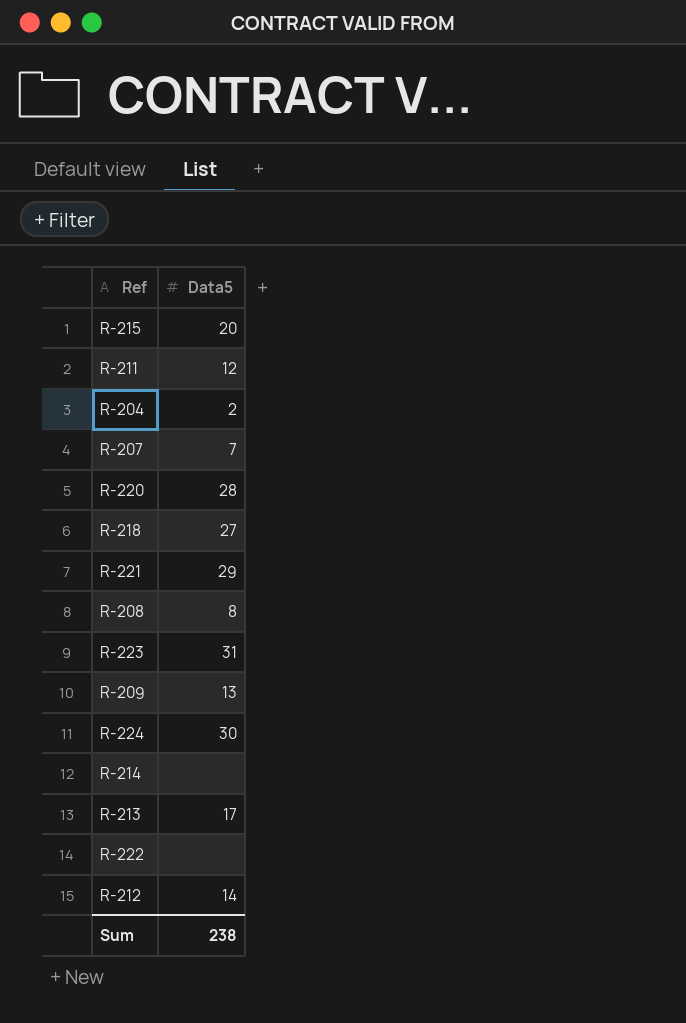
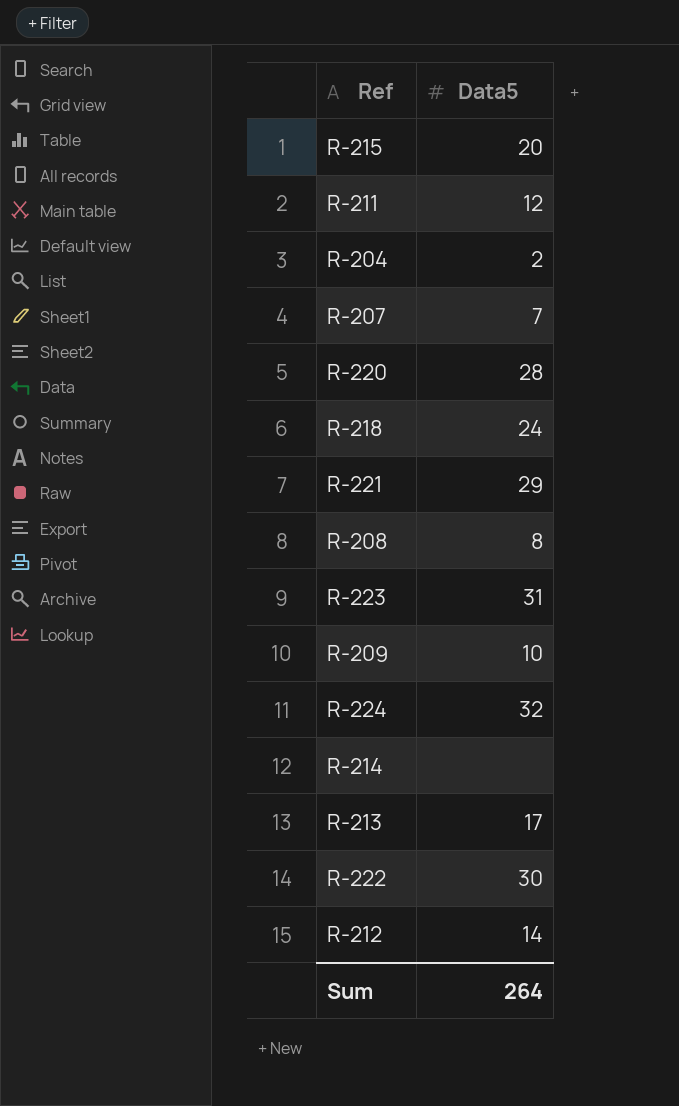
R-218 | Data5: 27 -> 24
R-209 | Data5: 13 -> 10
R-224 | Data5: 30 -> 32
R-222 | Data5: none -> 30
Sum | Data5: 238 -> 264

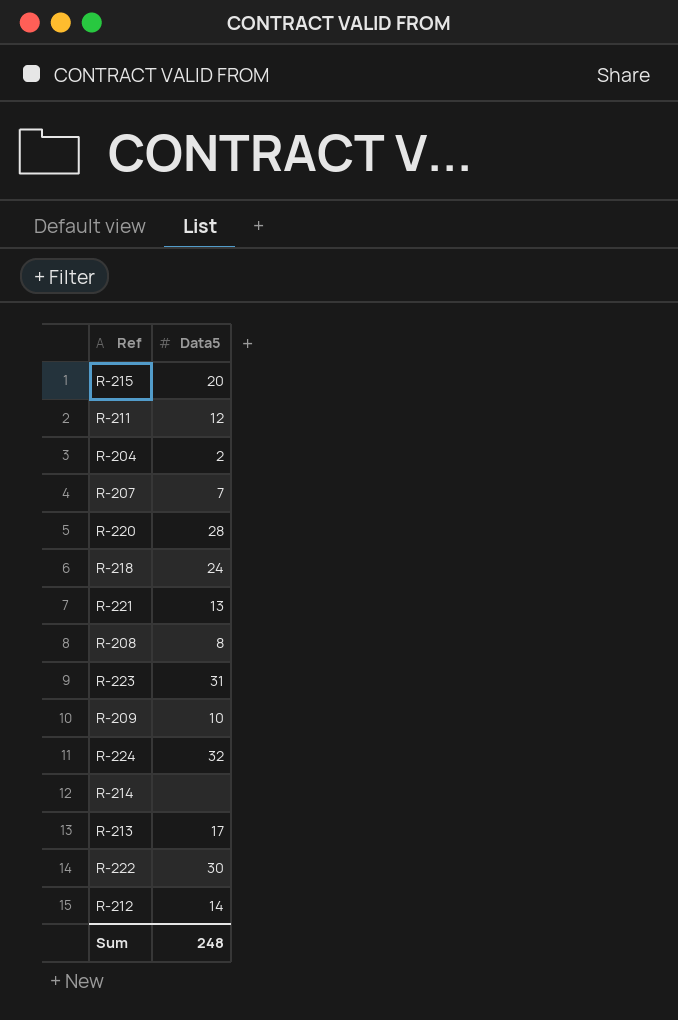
R-221 | Data5: 29 -> 13
Sum | Data5: 264 -> 248

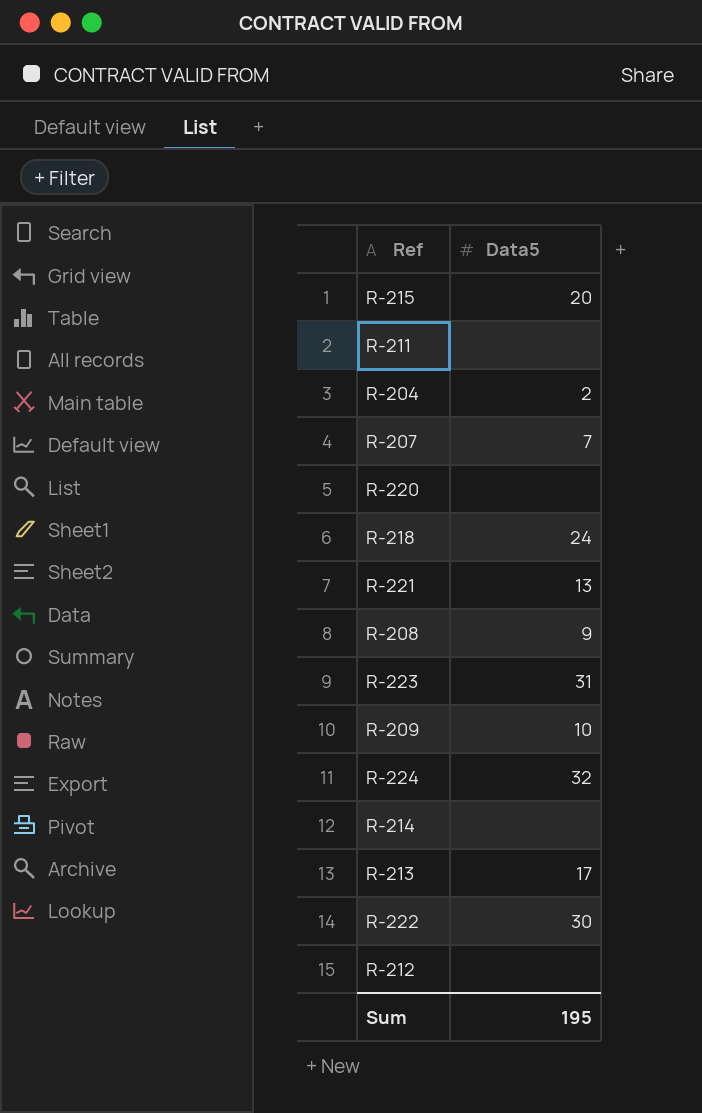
R-211 | Data5: 12 -> none
R-220 | Data5: 28 -> none
R-208 | Data5: 8 -> 9
R-212 | Data5: 14 -> none
Sum | Data5: 248 -> 195

